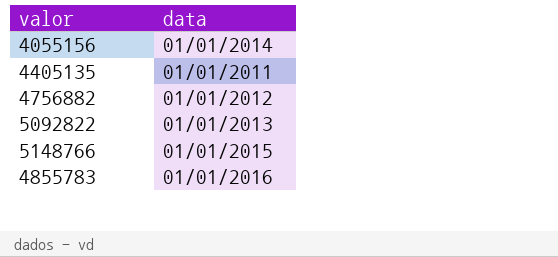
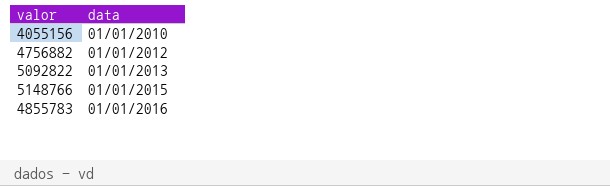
row 4405135: 01/01/2011 -> none
4055156 | data: 01/01/2014 -> 01/01/2010

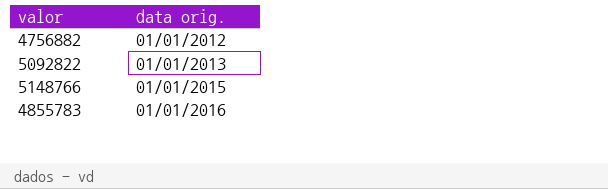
column name: data -> data orig.
row 4055156: 01/01/2010 -> none

